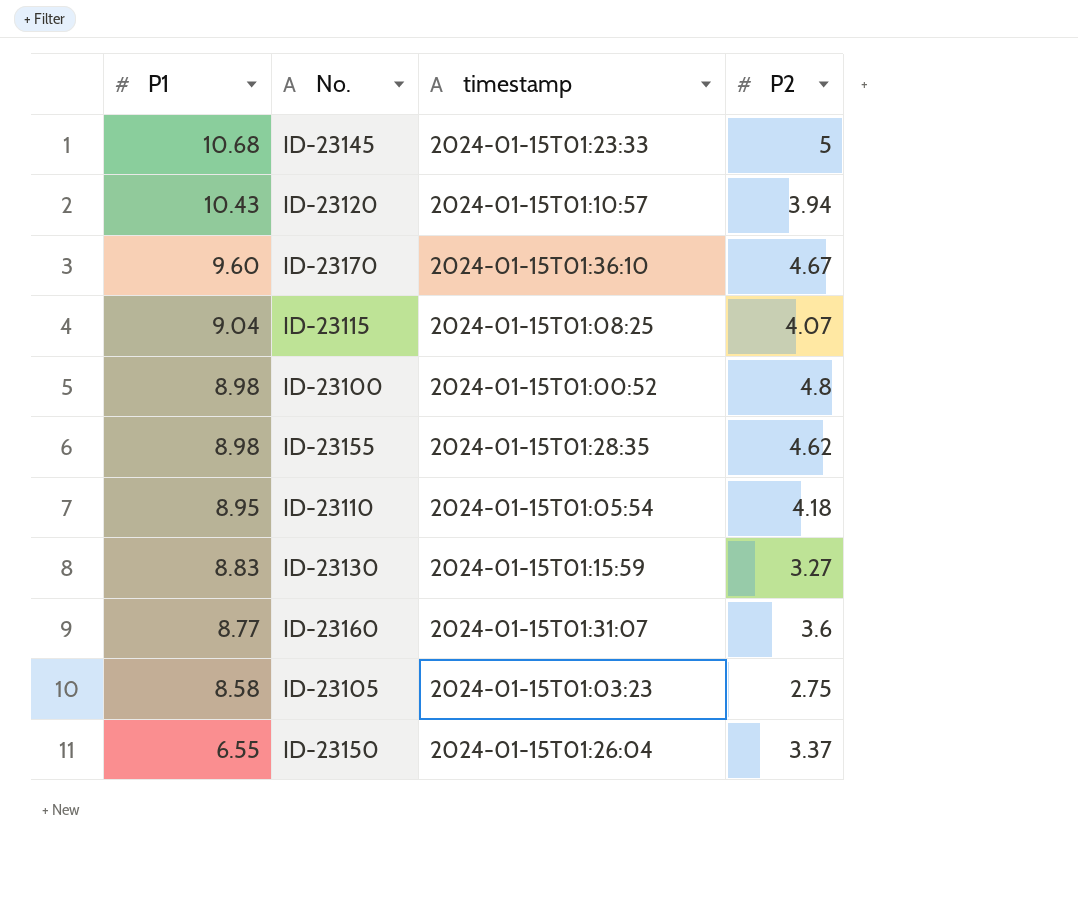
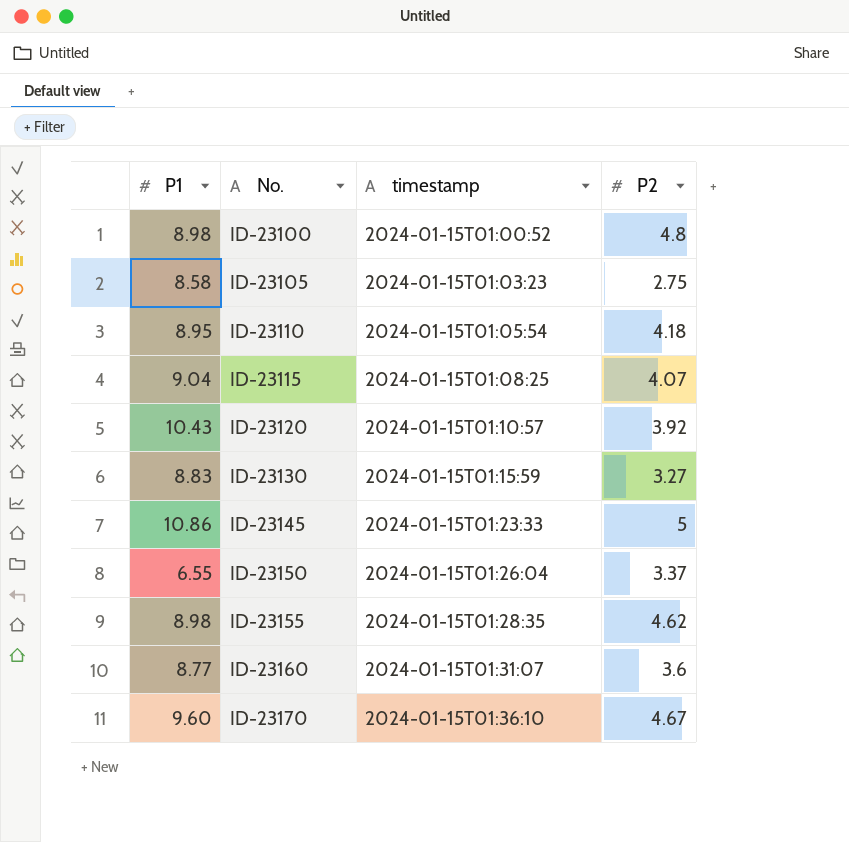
row order: P1 descending -> No. ascending
ID-23120 | P2: 3.94 -> 3.92
ID-23145 | P1: 10.68 -> 10.86

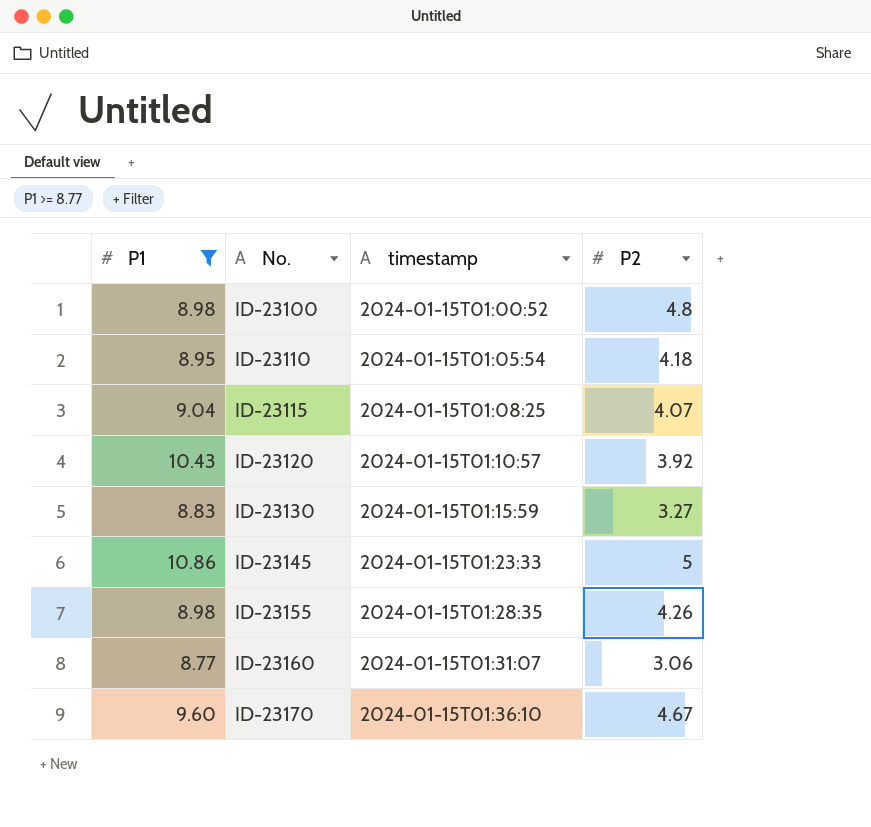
filter: none -> P1 >= 8.77
ID-23155 | P2: 4.62 -> 4.26
ID-23160 | P2: 3.6 -> 3.06

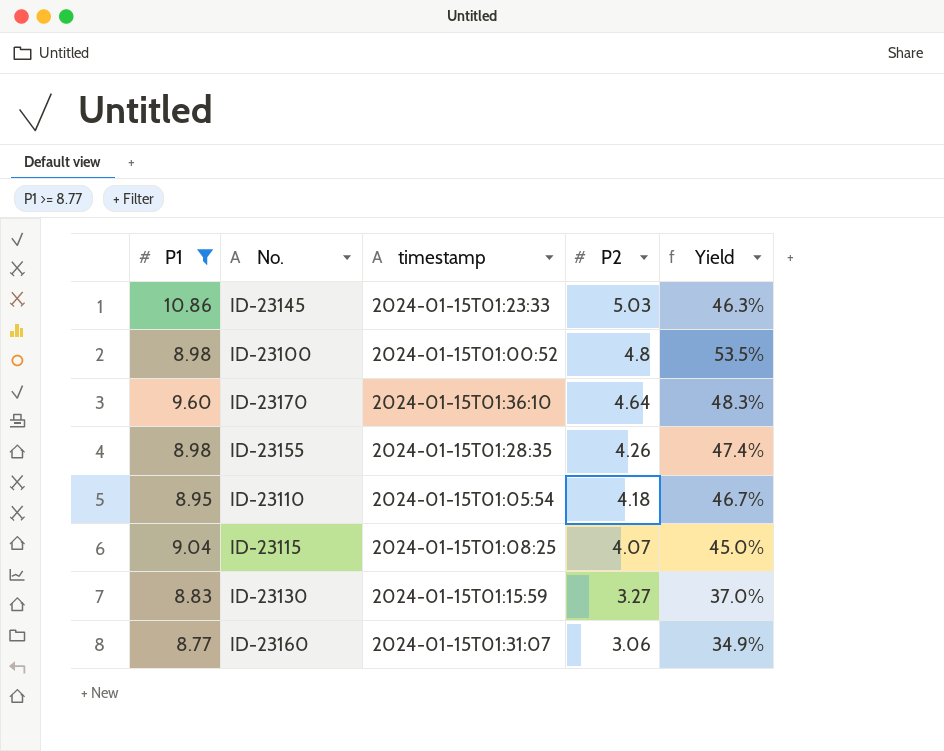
row order: No. ascending -> P2 descending
column Yield | formula: none -> [P2] / [P1]
row ID-23120: 10.43 | 2024-01-15T01:10:57 | 3.92 -> none
ID-23145 | P2: 5 -> 5.03
ID-23170 | P2: 4.67 -> 4.64

